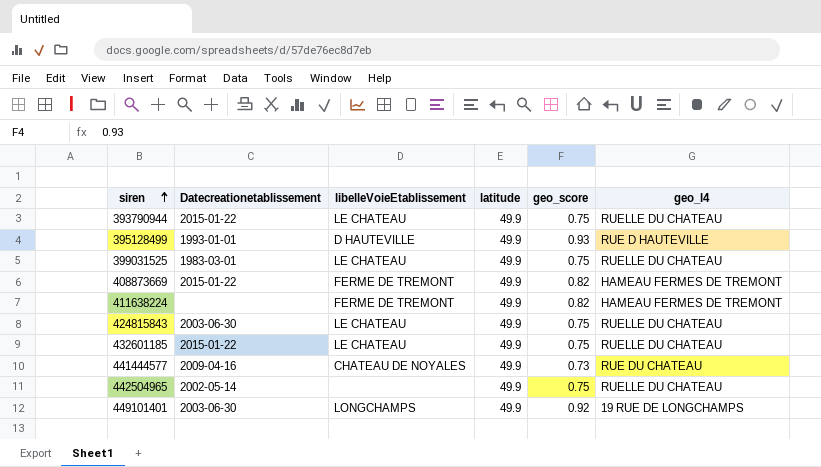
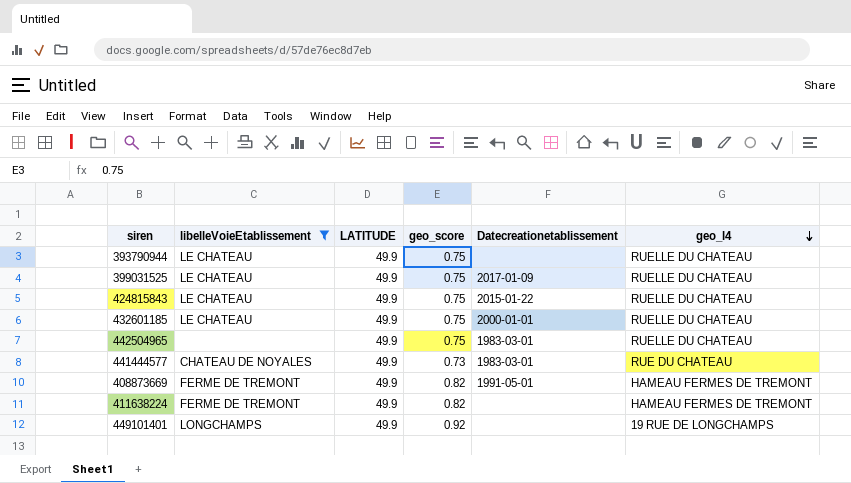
filter: none -> libelleVoieEtablissement != D HAUTEVILLE
row order: siren ascending -> geo_l4 descending
column name: latitude -> LATITUDE
column Datecreationetablissement | position: 2 -> 5
393790944 | Datecreationetablissement: 2015-01-22 -> none
399031525 | Datecreationetablissement: 1983-03-01 -> 2017-01-09
424815843 | Datecreationetablissement: 2003-06-30 -> 2015-01-22
432601185 | Datecreationetablissement: 2015-01-22 -> 2000-01-01
442504965 | Datecreationetablissement: 2002-05-14 -> 1983-03-01
441444577 | Datecreationetablissement: 2009-04-16 -> 1983-03-01
408873669 | Datecreationetablissement: 2015-01-22 -> 1991-05-01
449101401 | Datecreationetablissement: 2003-06-30 -> none

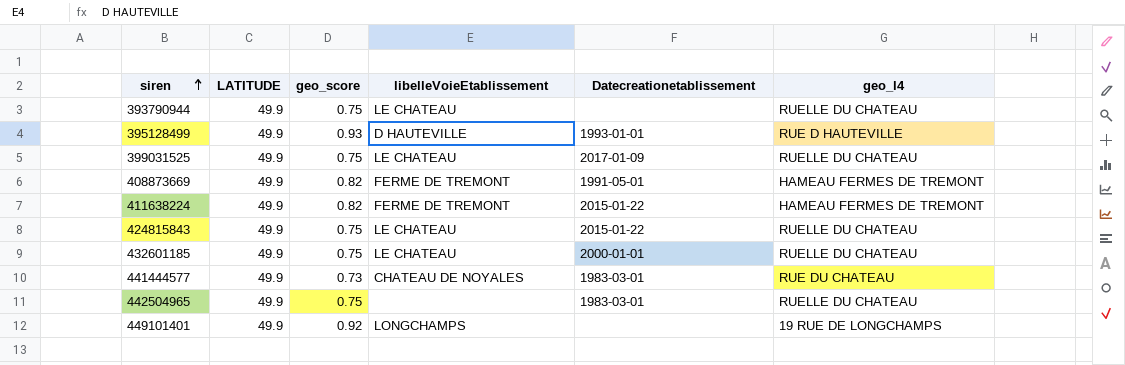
filter: libelleVoieEtablissement != D HAUTEVILLE -> none
row order: geo_l4 descending -> siren ascending
column libelleVoieEtablissement | position: 2 -> 4
411638224 | Datecreationetablissement: none -> 2015-01-22

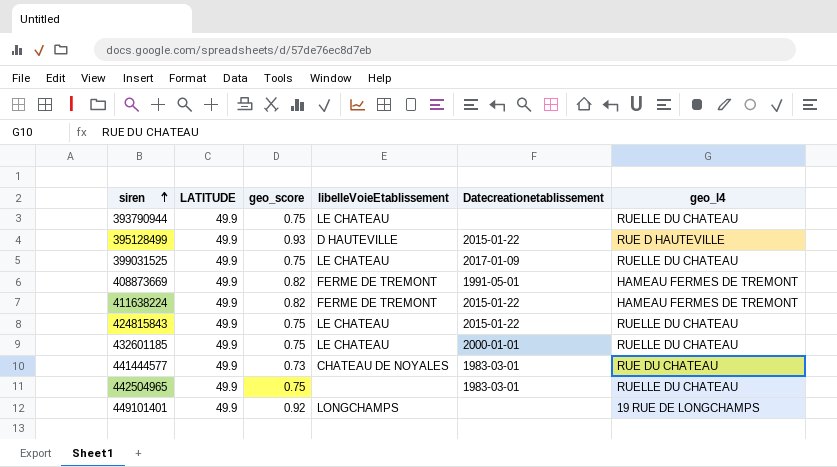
395128499 | Datecreationetablissement: 1993-01-01 -> 2015-01-22

